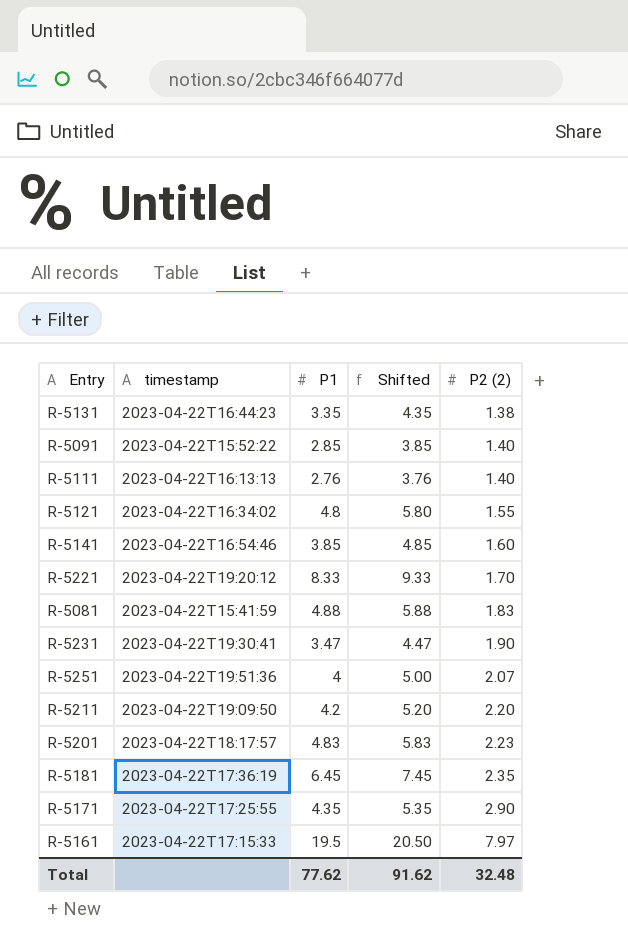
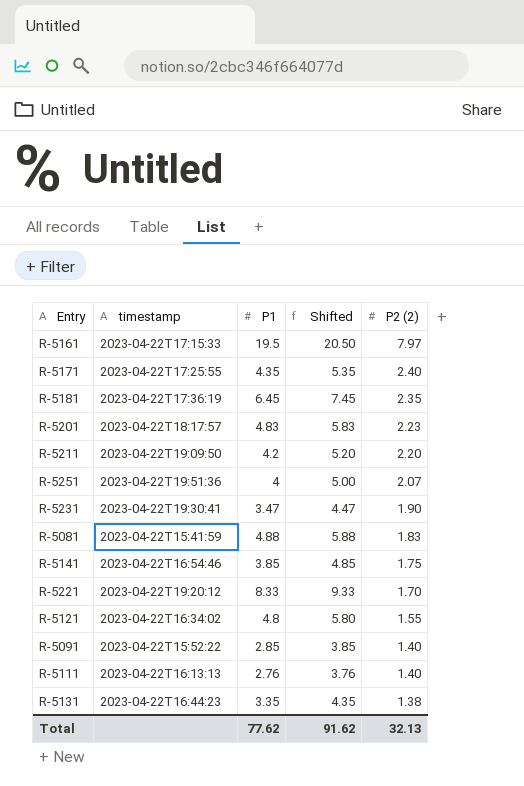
row order: P2 (2) ascending -> P2 (2) descending
R-5171 | P2 (2): 2.90 -> 2.40
R-5141 | P2 (2): 1.60 -> 1.75
Total | P2 (2): 32.48 -> 32.13

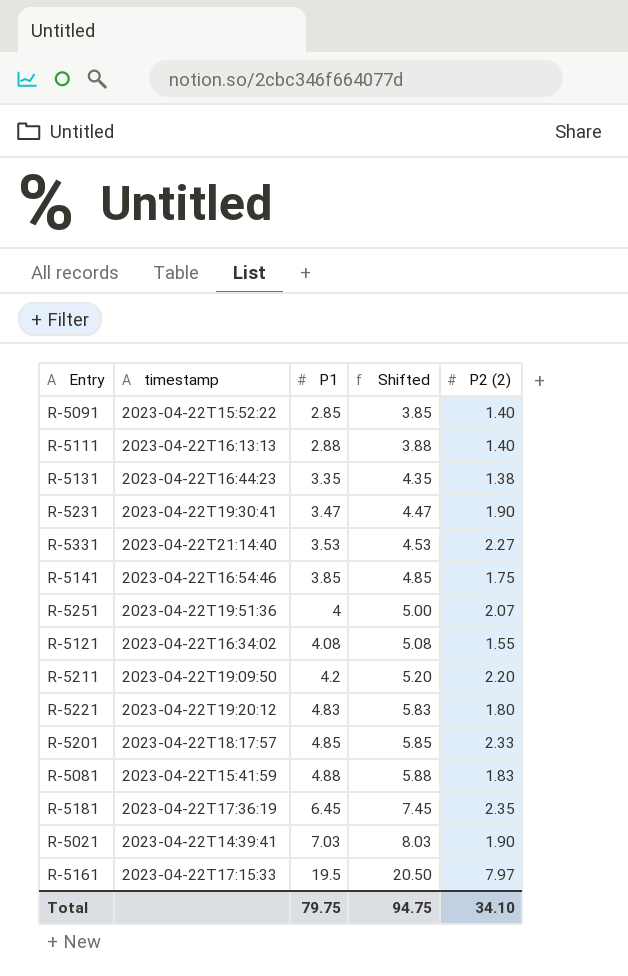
row order: P2 (2) descending -> P1 ascending
row R-5171: 2023-04-22T17:25:55 | 4.35 | 5.35 | 2.40 -> none
R-5111 | P1: 2.76 -> 2.88
R-5111 | Shifted: 3.76 -> 3.88
row R-5331: none -> 2023-04-22T21:14:40 | 3.53 | 4.53 | 2.27
R-5121 | P1: 4.8 -> 4.08
R-5121 | Shifted: 5.80 -> 5.08
R-5221 | P1: 8.33 -> 4.83
R-5221 | Shifted: 9.33 -> 5.83
R-5221 | P2 (2): 1.70 -> 1.80
R-5201 | P1: 4.83 -> 4.85
R-5201 | Shifted: 5.83 -> 5.85
R-5201 | P2 (2): 2.23 -> 2.33
row R-5021: none -> 2023-04-22T14:39:41 | 7.03 | 8.03 | 1.90
Total | P1: 77.62 -> 79.75
Total | Shifted: 91.62 -> 94.75
Total | P2 (2): 32.13 -> 34.10

